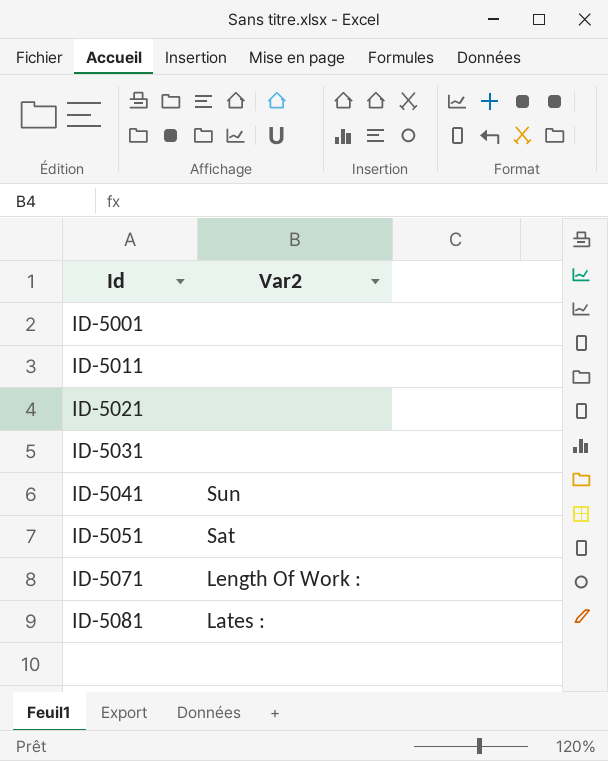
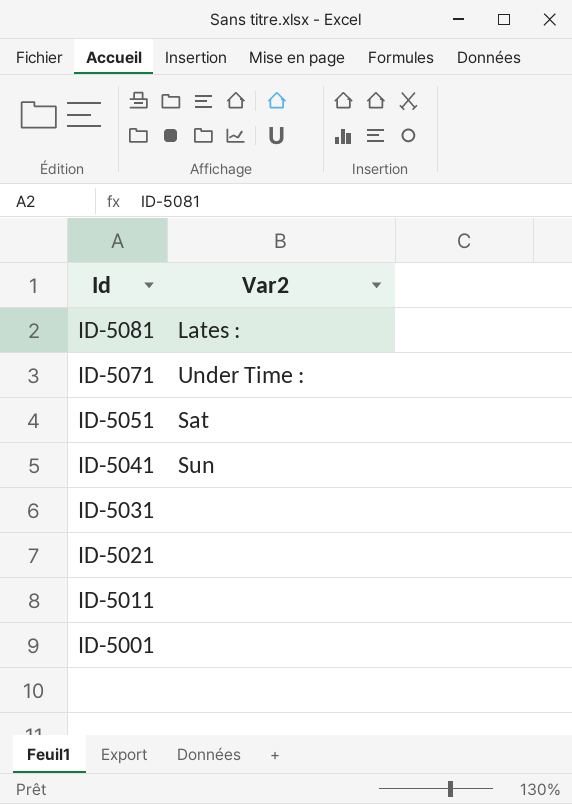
row order: Id ascending -> Id descending
ID-5071 | Var2: Length Of Work : -> Under Time :

